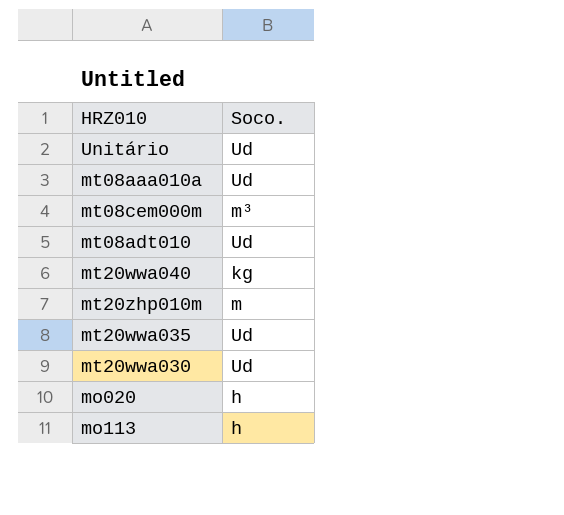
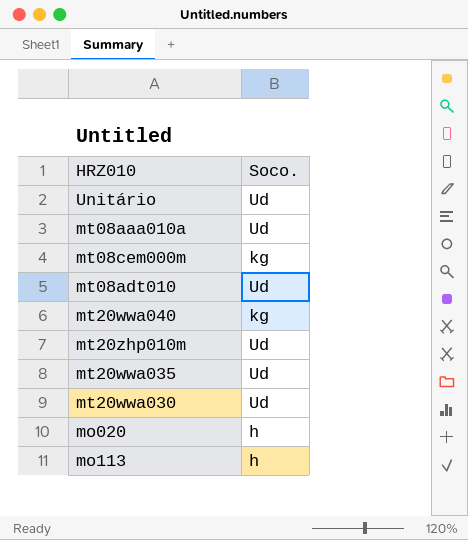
mt08cem000m | Soco.: m³ -> kg
mt20zhp010m | Soco.: m -> Ud

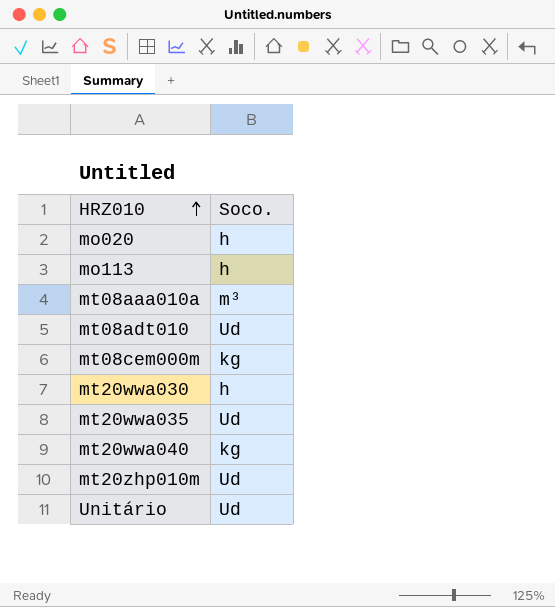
row order: none -> HRZ010 ascending
mt08aaa010a | Soco.: Ud -> m³
mt20wwa030 | Soco.: Ud -> h

